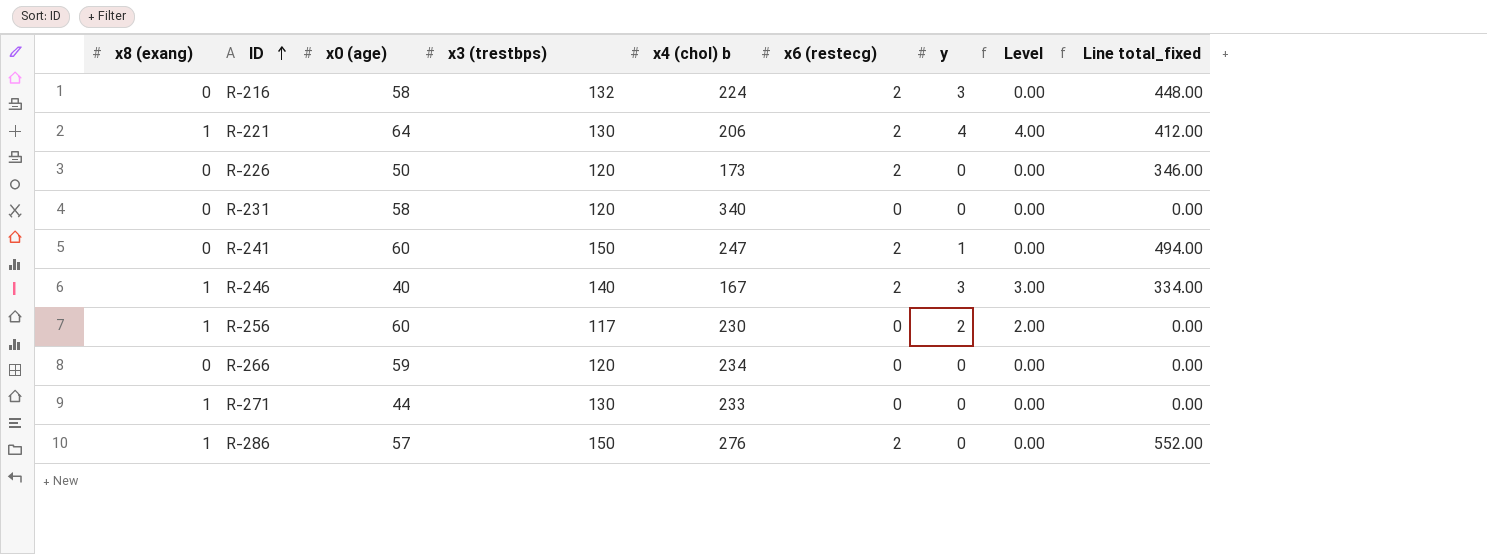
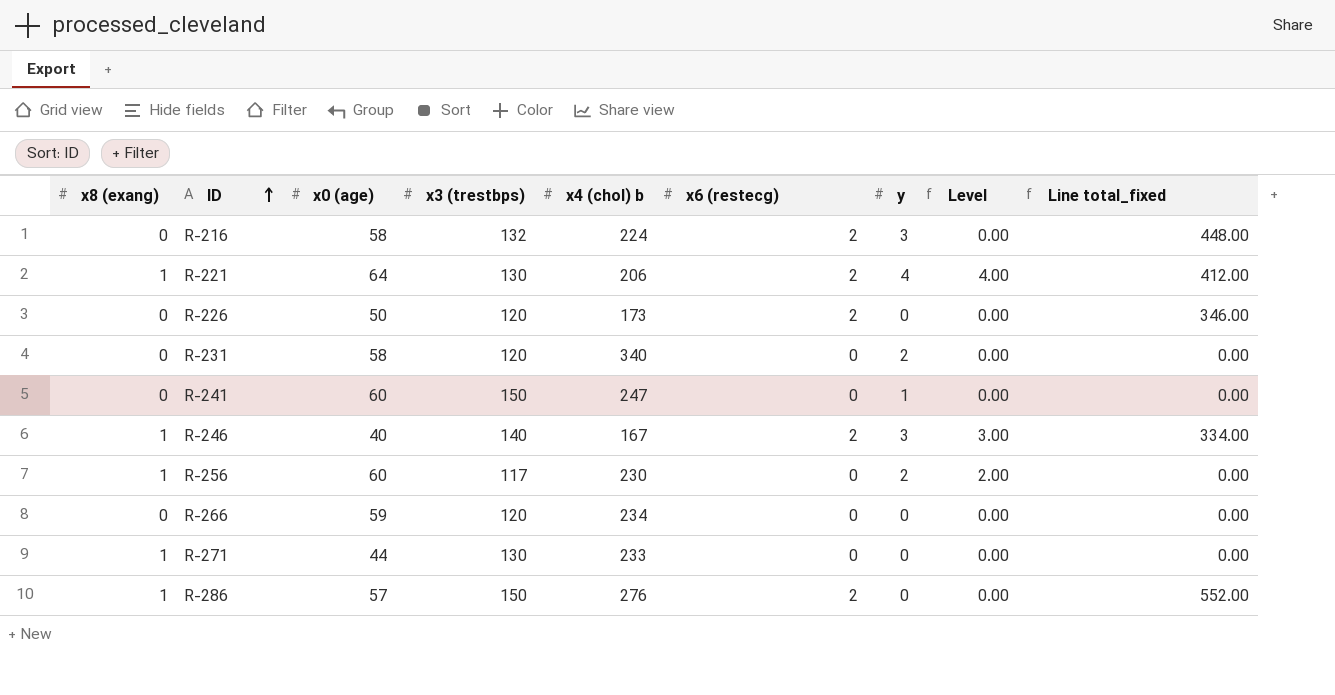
R-231 | y: 0 -> 2
R-241 | x6 (restecg): 2 -> 0
R-241 | Line total_fixed: 494.00 -> 0.00

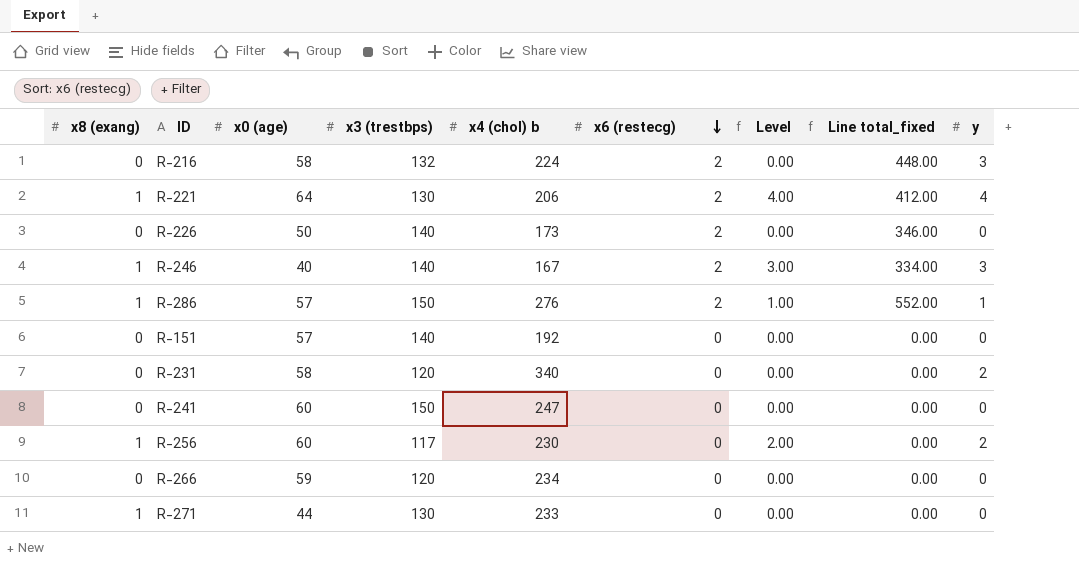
row order: ID ascending -> x6 (restecg) descending
column y | position: 7 -> 9
R-226 | x3 (trestbps): 120 -> 140
R-286 | Level: 0.00 -> 1.00
R-286 | y: 0 -> 1
row R-151: none -> 0 | 57 | 140 | 192 | 0 | 0.00 | 0.00 | 0
R-241 | y: 1 -> 0

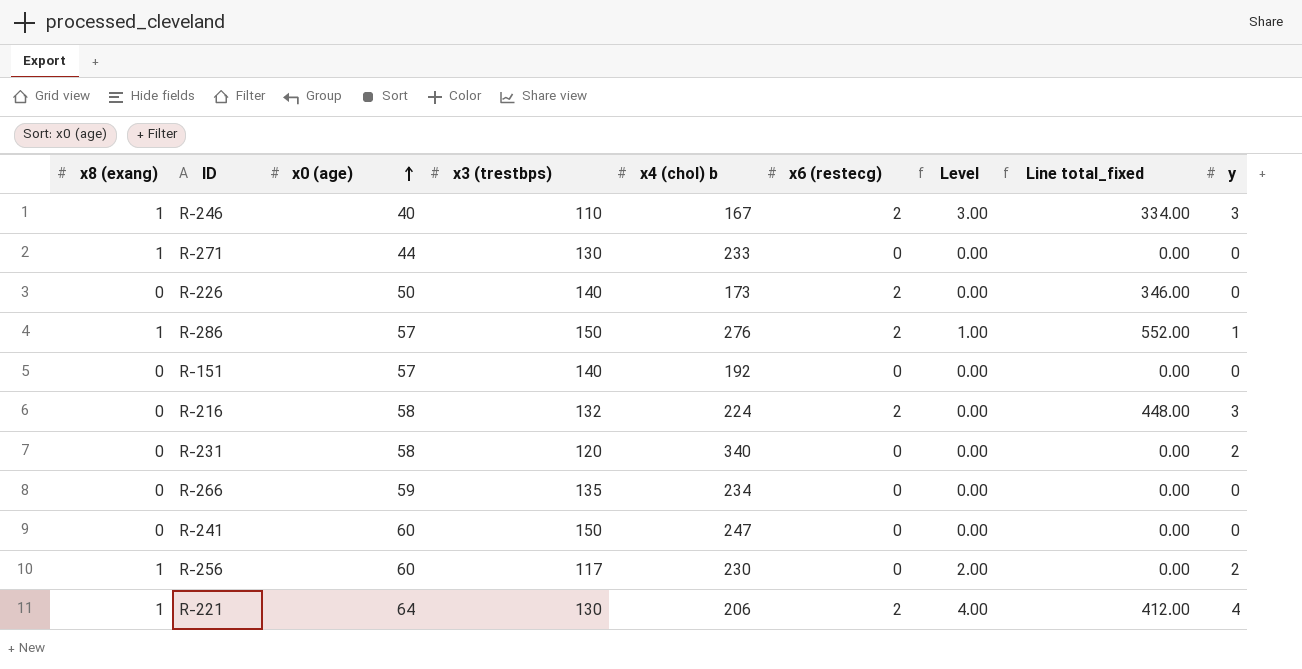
row order: x6 (restecg) descending -> x0 (age) ascending
R-246 | x3 (trestbps): 140 -> 110
R-266 | x3 (trestbps): 120 -> 135

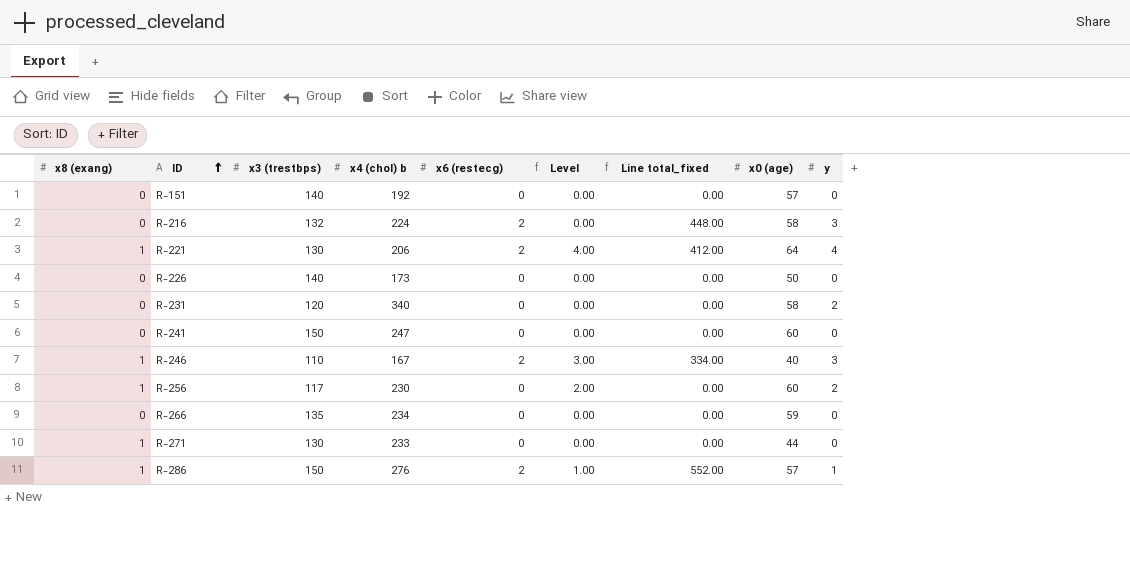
row order: x0 (age) ascending -> ID ascending
column x0 (age) | position: 3 -> 8
R-226 | x6 (restecg): 2 -> 0
R-226 | Line total_fixed: 346.00 -> 0.00

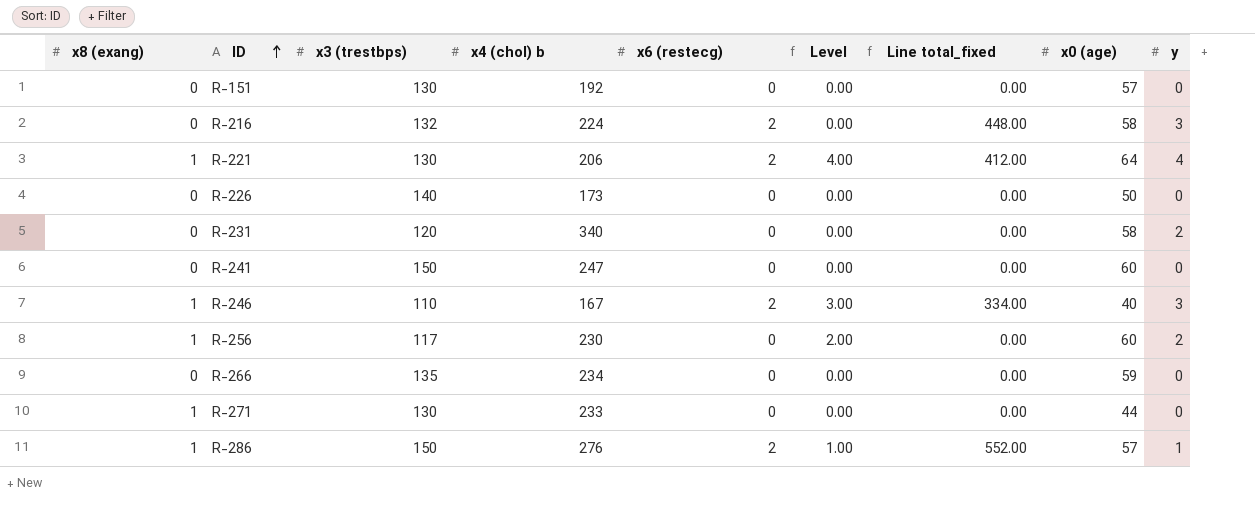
R-151 | x3 (trestbps): 140 -> 130

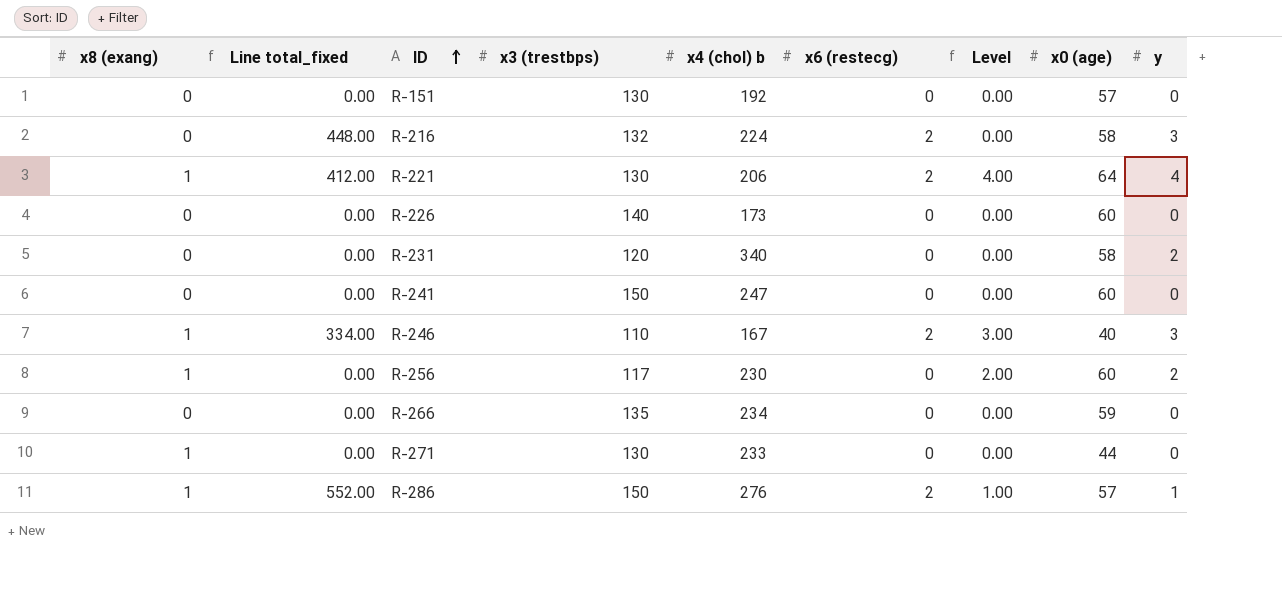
column Line total_fixed | position: 7 -> 2
R-226 | x0 (age): 50 -> 60

